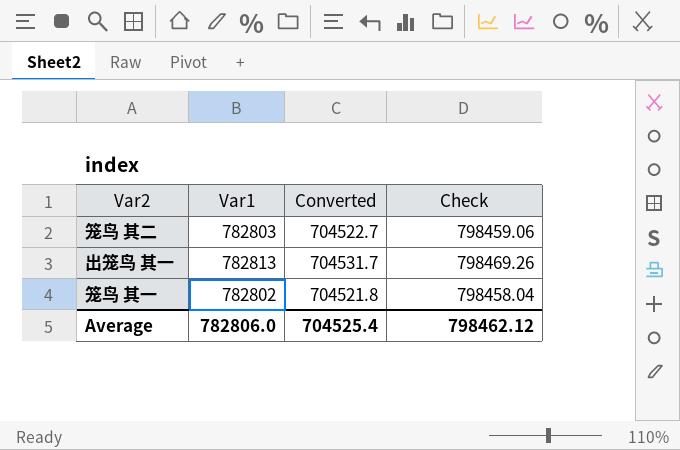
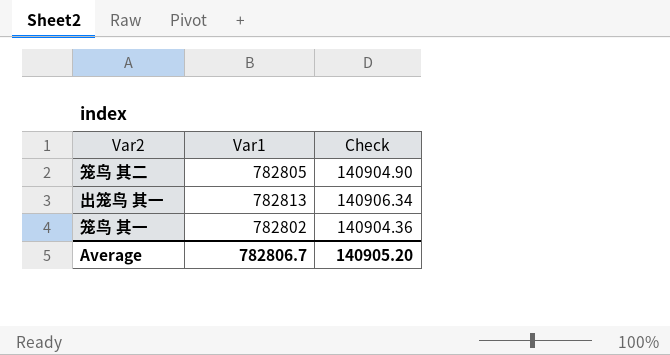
column Converted | formula: [Var1] * 0.9 -> none
column Check | formula: [Var1] * 1.02 -> [Var1] * 0.18
笼鸟 其二 | Var1: 782803 -> 782805
Average | Var1: 782806.0 -> 782806.7
Average | Check: 798462.12 -> 140905.20

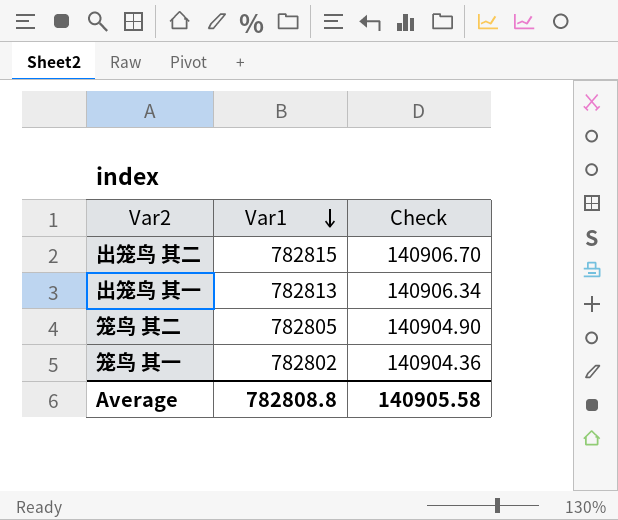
row order: none -> Var1 descending
row 出笼鸟 其二: none -> 782815 | 140906.70
Average | Var1: 782806.7 -> 782808.8
Average | Check: 140905.20 -> 140905.58

